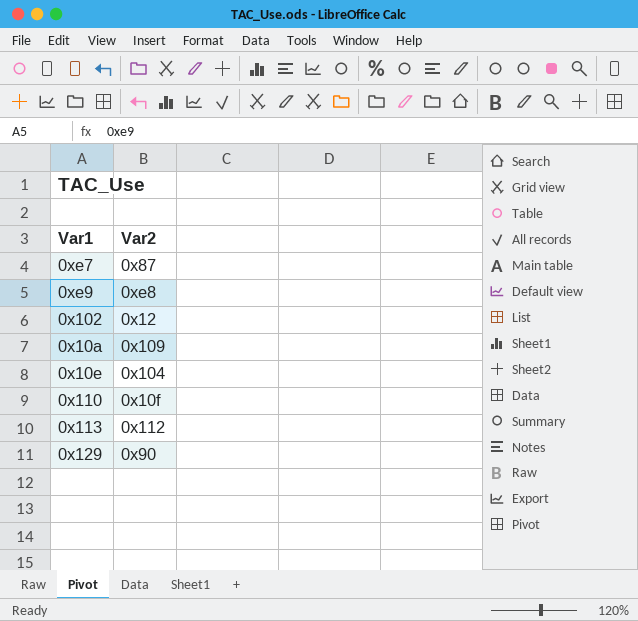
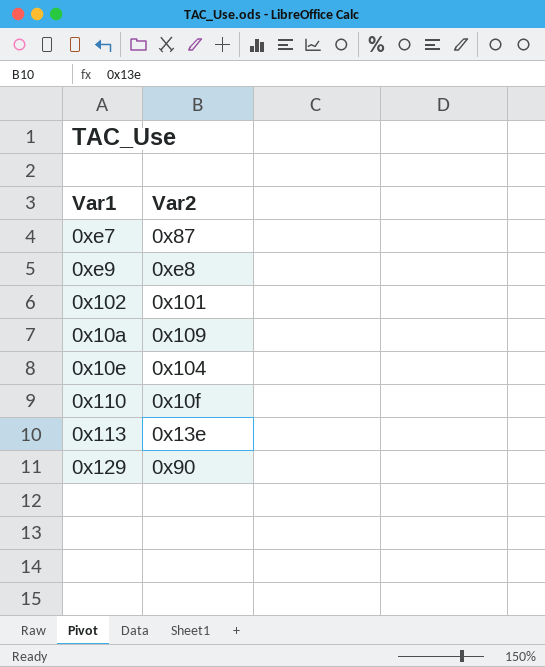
0x102 | Var2: 0x12 -> 0x101
0x113 | Var2: 0x112 -> 0x13e

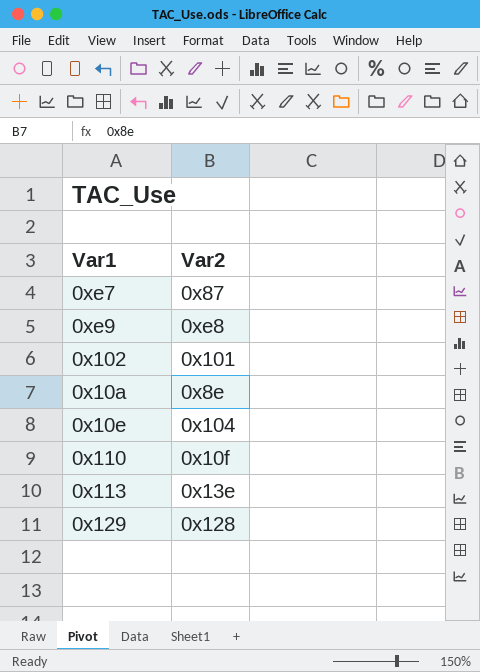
0x10a | Var2: 0x109 -> 0x8e
0x129 | Var2: 0x90 -> 0x128

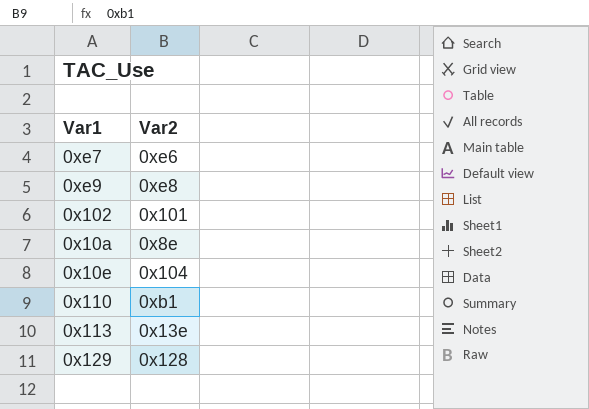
0xe7 | Var2: 0x87 -> 0xe6
0x110 | Var2: 0x10f -> 0xb1

